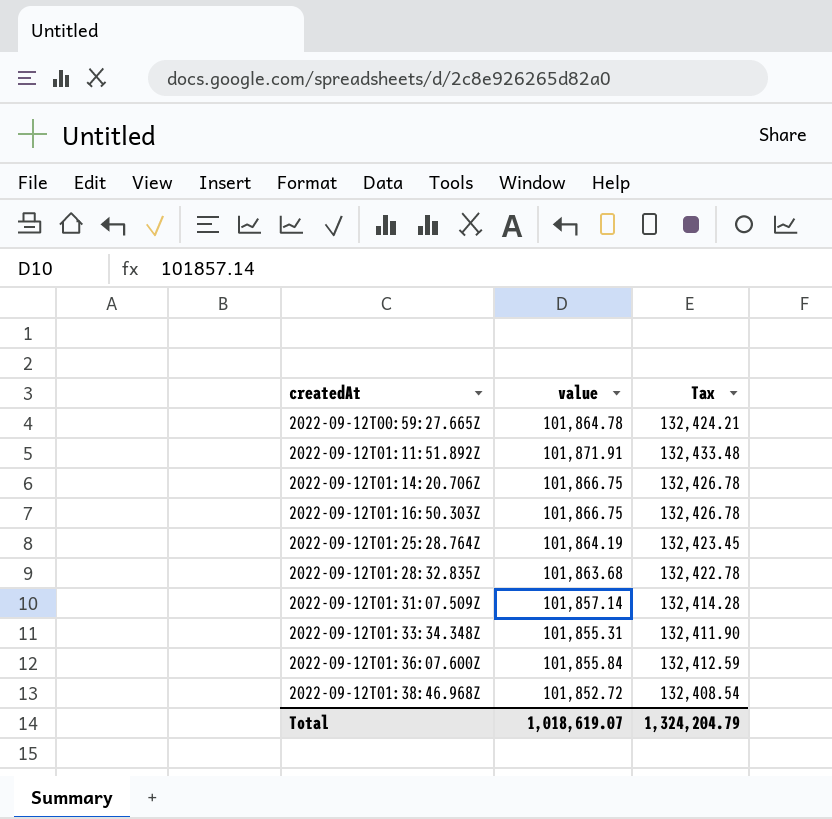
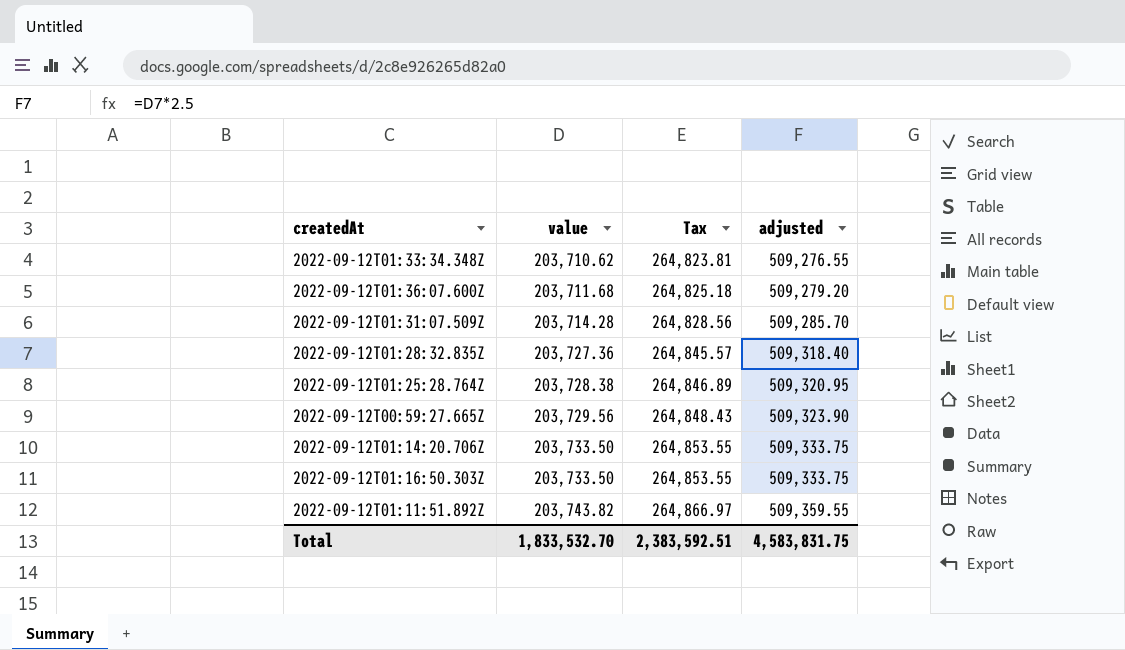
row order: createdAt ascending -> value ascending
column adjusted | formula: none -> [value] * 2.5
row 2022-09-12T01:38:46.968Z: 101,852.72 | 132,408.54 -> none
2022-09-12T01:33:34.348Z | value: 101,855.31 -> 203,710.62
2022-09-12T01:33:34.348Z | Tax: 132,411.90 -> 264,823.81
2022-09-12T01:36:07.600Z | value: 101,855.84 -> 203,711.68
2022-09-12T01:36:07.600Z | Tax: 132,412.59 -> 264,825.18
2022-09-12T01:31:07.509Z | value: 101,857.14 -> 203,714.28
2022-09-12T01:31:07.509Z | Tax: 132,414.28 -> 264,828.56
2022-09-12T01:28:32.835Z | value: 101,863.68 -> 203,727.36
2022-09-12T01:28:32.835Z | Tax: 132,422.78 -> 264,845.57
2022-09-12T01:25:28.764Z | value: 101,864.19 -> 203,728.38
2022-09-12T01:25:28.764Z | Tax: 132,423.45 -> 264,846.89
2022-09-12T00:59:27.665Z | value: 101,864.78 -> 203,729.56
2022-09-12T00:59:27.665Z | Tax: 132,424.21 -> 264,848.43
2022-09-12T01:14:20.706Z | value: 101,866.75 -> 203,733.50
2022-09-12T01:14:20.706Z | Tax: 132,426.78 -> 264,853.55
2022-09-12T01:16:50.303Z | value: 101,866.75 -> 203,733.50
2022-09-12T01:16:50.303Z | Tax: 132,426.78 -> 264,853.55
2022-09-12T01:11:51.892Z | value: 101,871.91 -> 203,743.82
2022-09-12T01:11:51.892Z | Tax: 132,433.48 -> 264,866.97
Total | value: 1,018,619.07 -> 1,833,532.70
Total | Tax: 1,324,204.79 -> 2,383,592.51

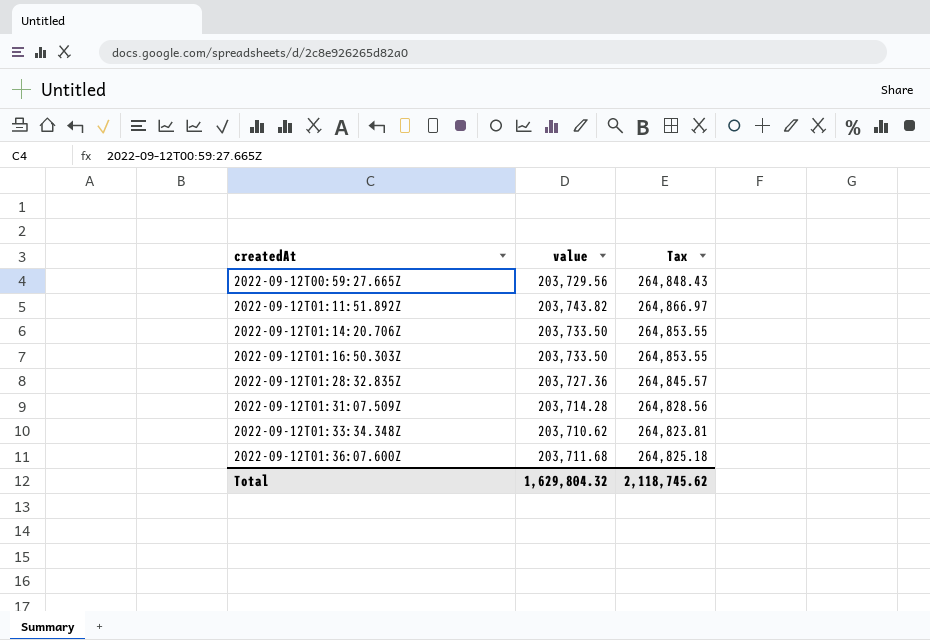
row order: value ascending -> createdAt ascending
column adjusted | formula: [value] * 2.5 -> none
row 2022-09-12T01:25:28.764Z: 203,728.38 | 264,846.89 | 509,320.95 -> none
Total | value: 1,833,532.70 -> 1,629,804.32
Total | Tax: 2,383,592.51 -> 2,118,745.62

